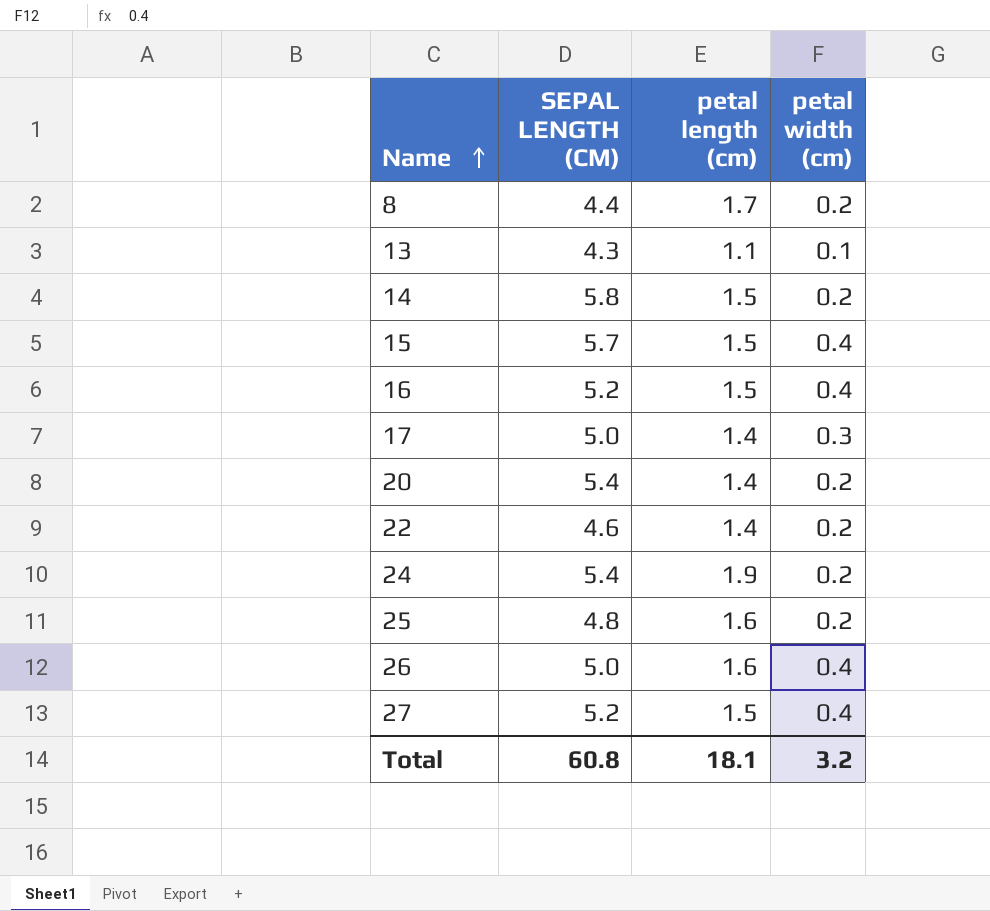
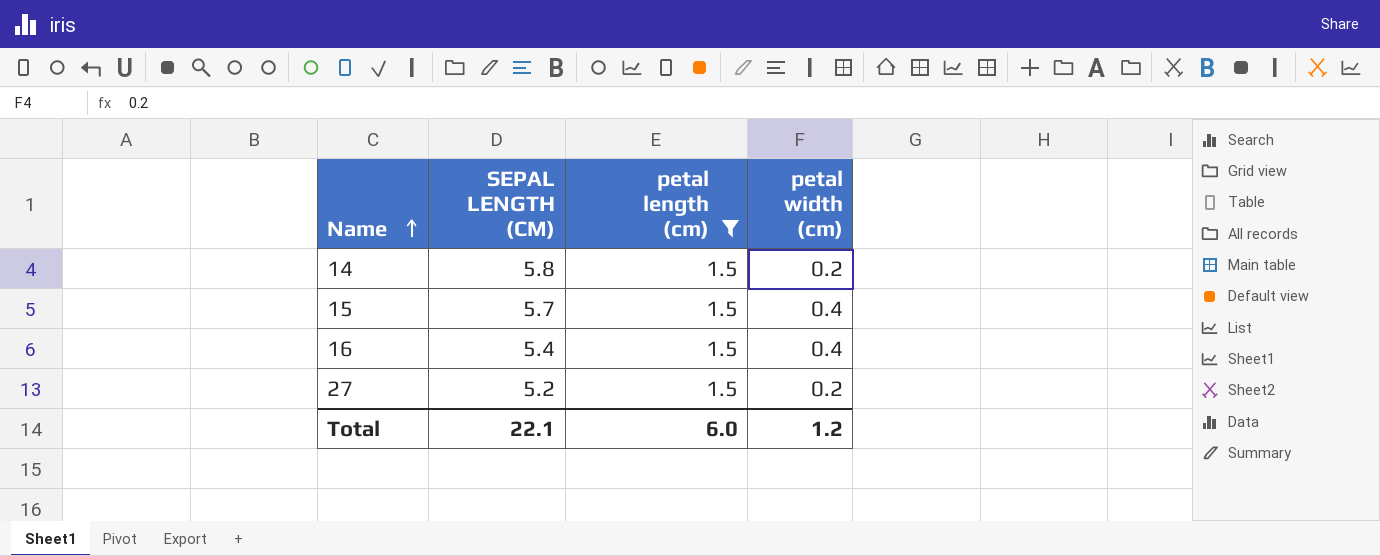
filter: none -> petal length (cm) = 1.5
16 | SEPAL LENGTH (CM): 5.2 -> 5.4
27 | petal width (cm): 0.4 -> 0.2
Total | SEPAL LENGTH (CM): 60.8 -> 22.1
Total | petal length (cm): 18.1 -> 6.0
Total | petal width (cm): 3.2 -> 1.2

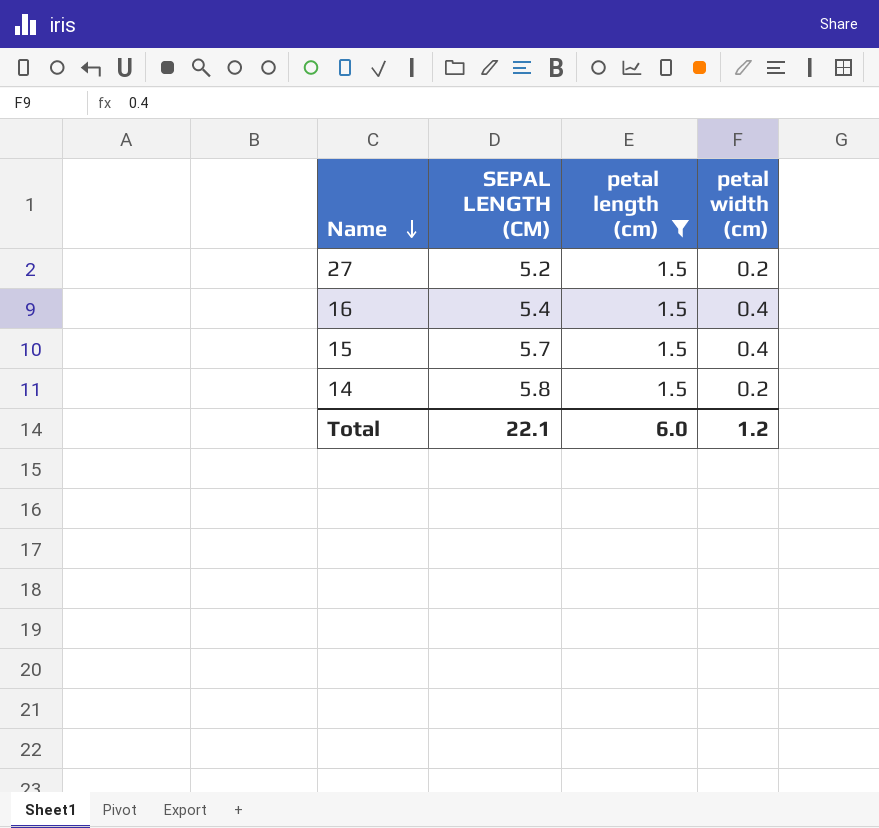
row order: Name ascending -> Name descending

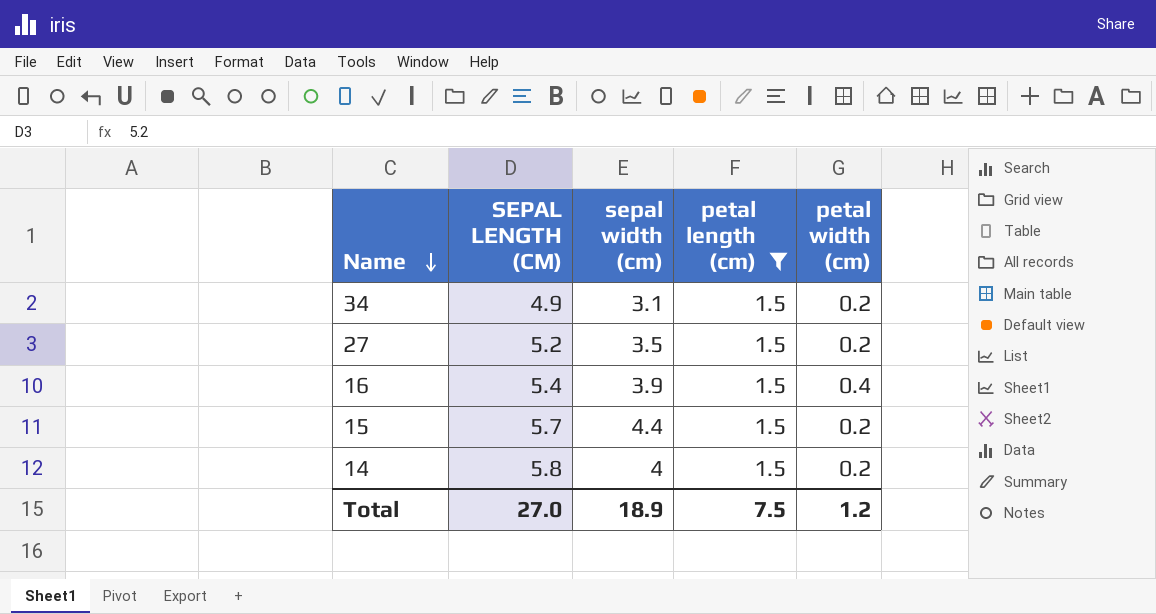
column sepal width (cm) | position: none -> 3
row 34: none -> 4.9 | 3.1 | 1.5 | 0.2
15 | petal width (cm): 0.4 -> 0.2
Total | SEPAL LENGTH (CM): 22.1 -> 27.0
Total | petal length (cm): 6.0 -> 7.5

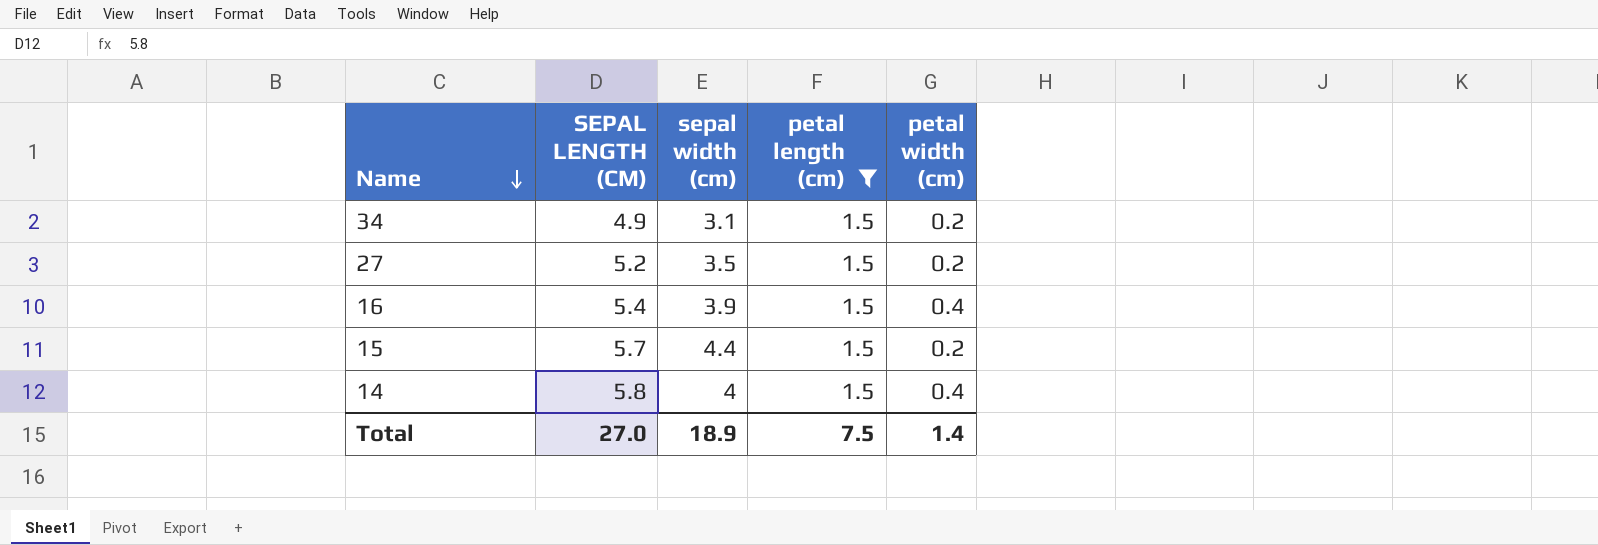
14 | petal width (cm): 0.2 -> 0.4
Total | petal width (cm): 1.2 -> 1.4

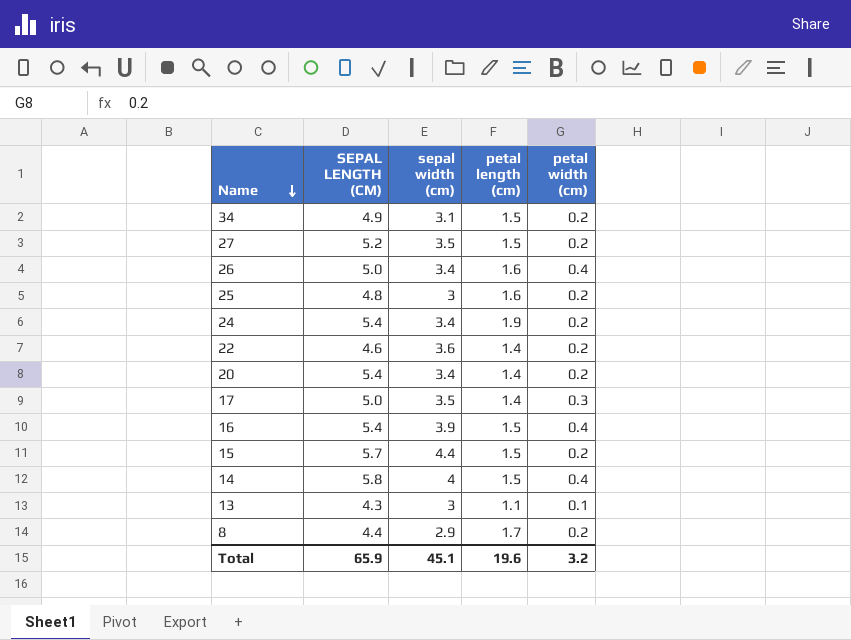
filter: petal length (cm) = 1.5 -> none
Total | SEPAL LENGTH (CM): 27.0 -> 65.9
Total | sepal width (cm): 18.9 -> 45.1
Total | petal length (cm): 7.5 -> 19.6
Total | petal width (cm): 1.4 -> 3.2

